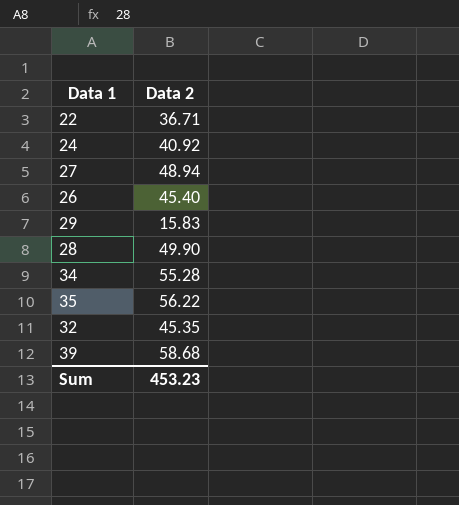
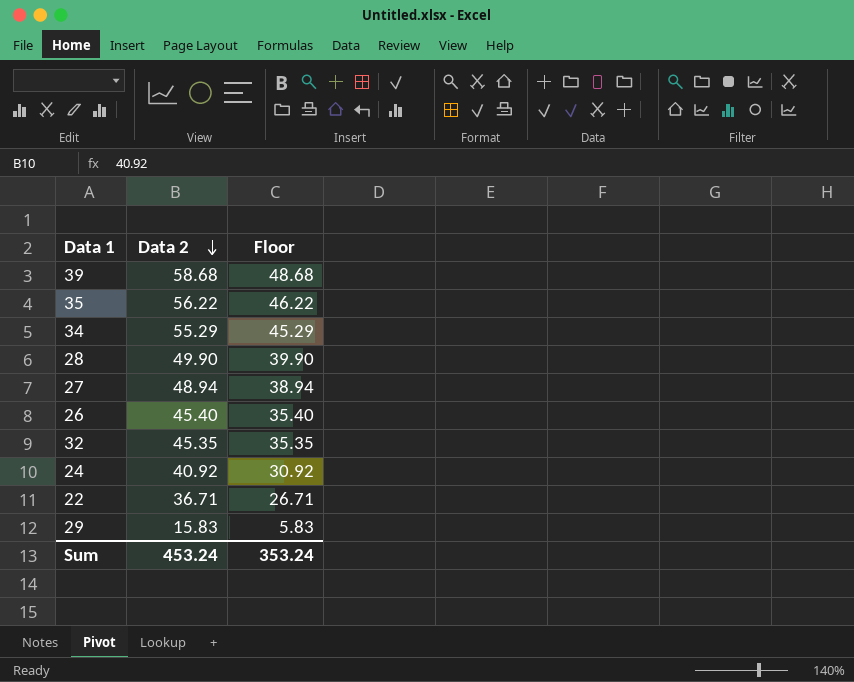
row order: none -> Data 2 descending
column Floor | formula: none -> [Data 2] - 10
34 | Data 2: 55.28 -> 55.29
Sum | Data 2: 453.23 -> 453.24

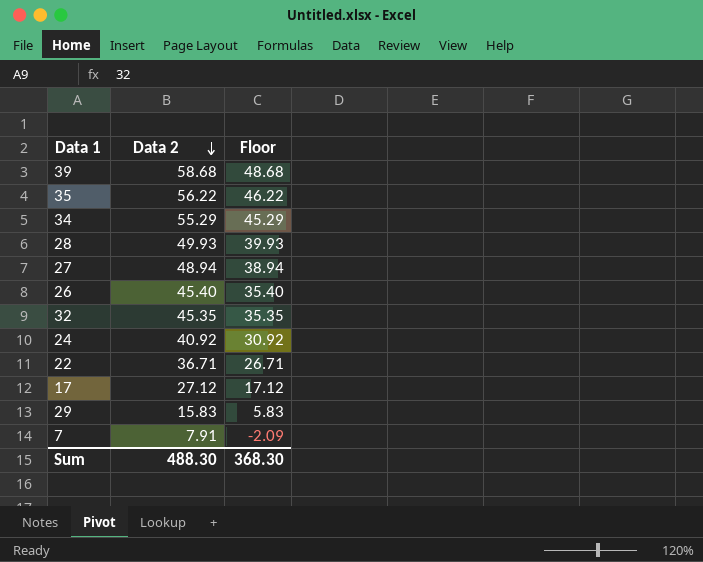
28 | Data 2: 49.90 -> 49.93
28 | Floor: 39.90 -> 39.93
row 17: none -> 27.12 | 17.12
row 7: none -> 7.91 | -2.09
Sum | Data 2: 453.24 -> 488.30
Sum | Floor: 353.24 -> 368.30

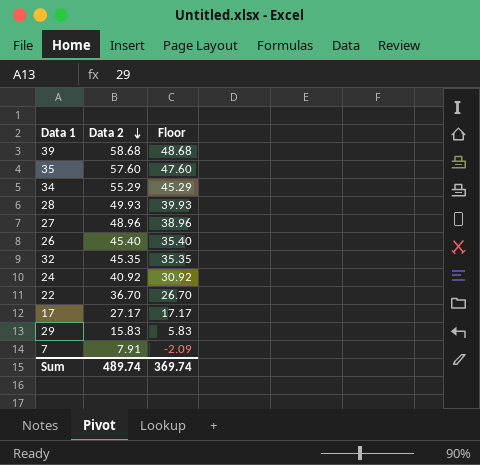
35 | Data 2: 56.22 -> 57.60
35 | Floor: 46.22 -> 47.60
27 | Data 2: 48.94 -> 48.96
27 | Floor: 38.94 -> 38.96
22 | Data 2: 36.71 -> 36.70
22 | Floor: 26.71 -> 26.70
17 | Data 2: 27.12 -> 27.17
17 | Floor: 17.12 -> 17.17
Sum | Data 2: 488.30 -> 489.74
Sum | Floor: 368.30 -> 369.74

